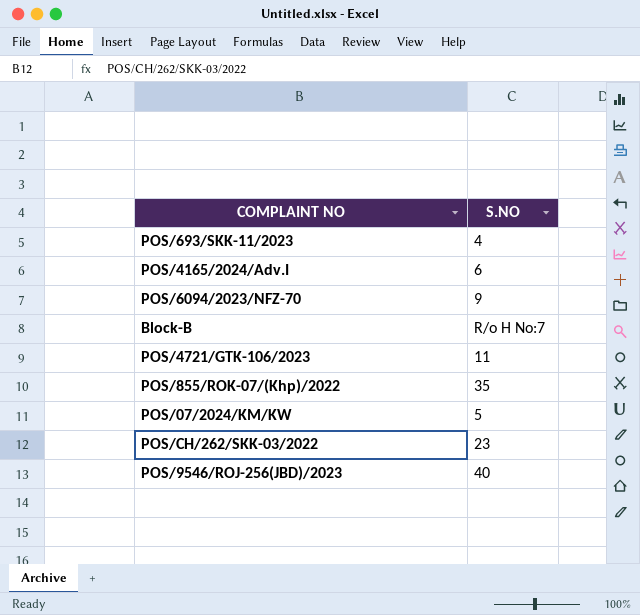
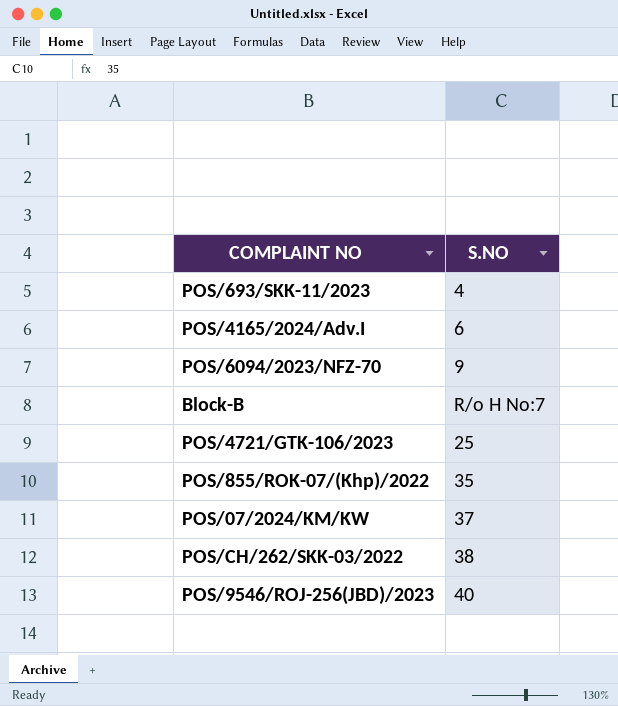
POS/4721/GTK-106/2023 | S.NO: 11 -> 25
POS/07/2024/KM/KW | S.NO: 5 -> 37
POS/CH/262/SKK-03/2022 | S.NO: 23 -> 38

